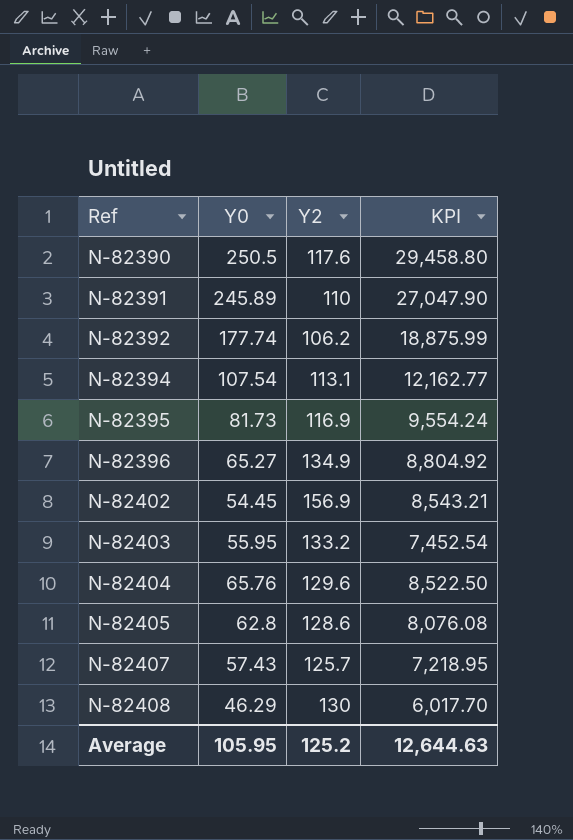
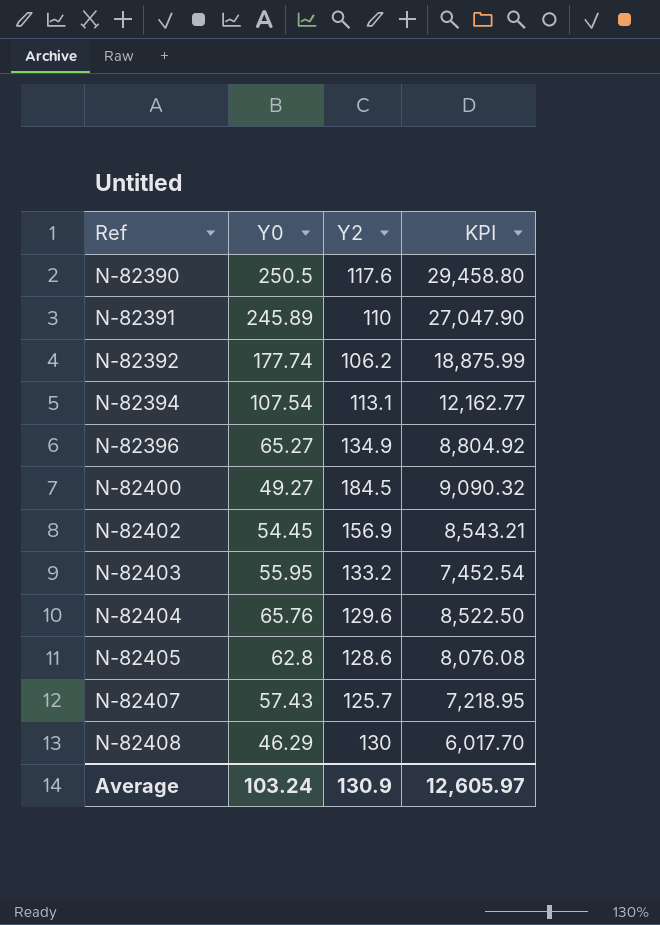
row N-82395: 81.73 | 116.9 | 9,554.24 -> none
row N-82400: none -> 49.27 | 184.5 | 9,090.32
Average | Y0: 105.95 -> 103.24
Average | Y2: 125.2 -> 130.9
Average | KPI: 12,644.63 -> 12,605.97

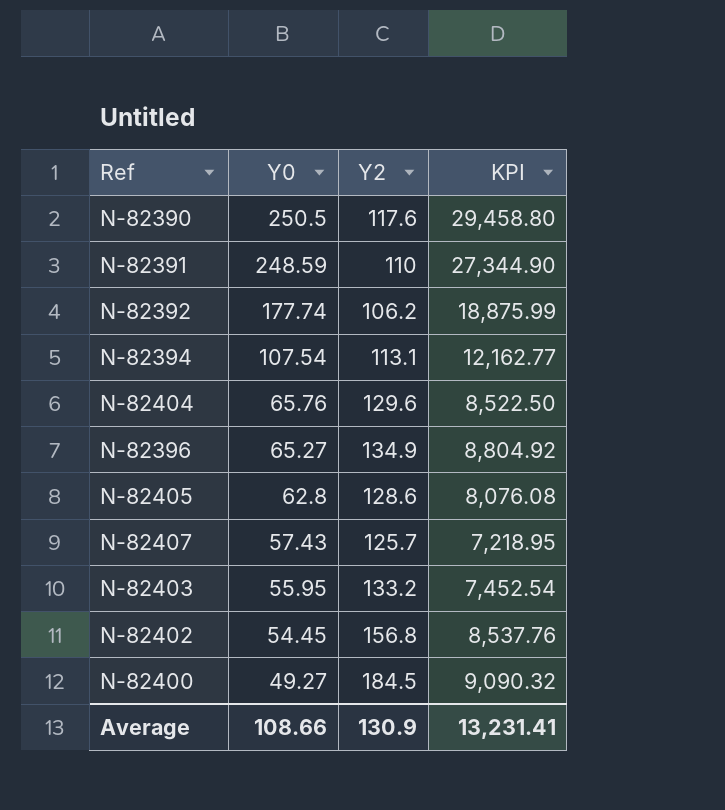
row order: Ref ascending -> Y0 descending
row N-82408: 46.29 | 130 | 6,017.70 -> none
N-82391 | Y0: 245.89 -> 248.59
N-82391 | KPI: 27,047.90 -> 27,344.90
N-82402 | Y2: 156.9 -> 156.8
N-82402 | KPI: 8,543.21 -> 8,537.76
Average | Y0: 103.24 -> 108.66
Average | KPI: 12,605.97 -> 13,231.41

